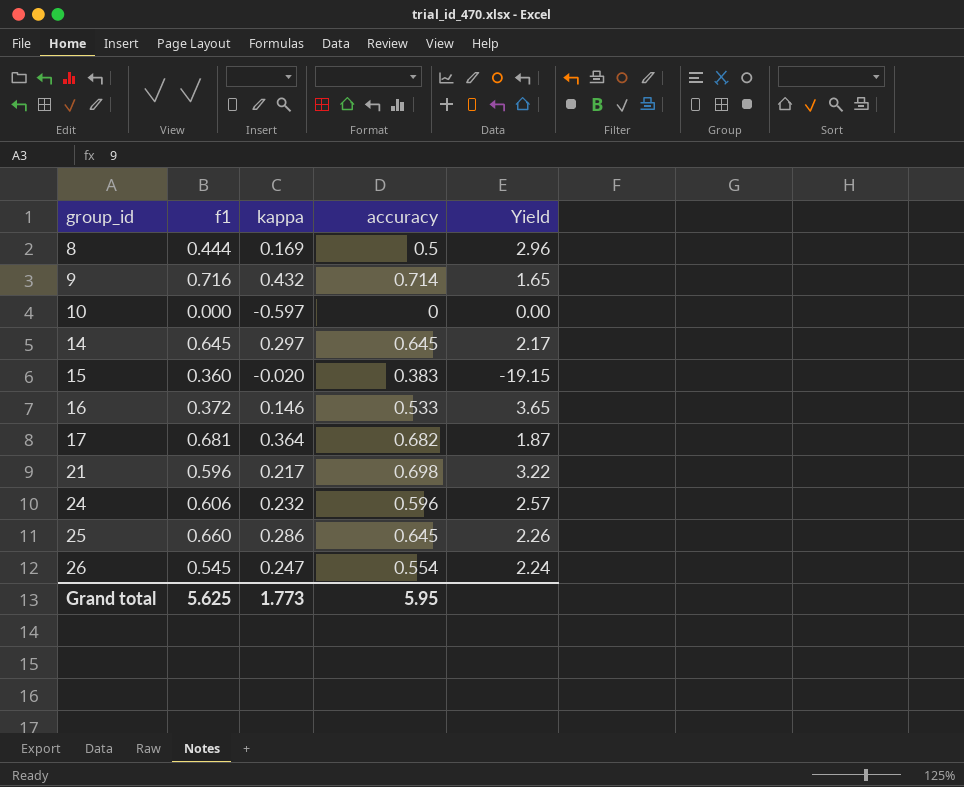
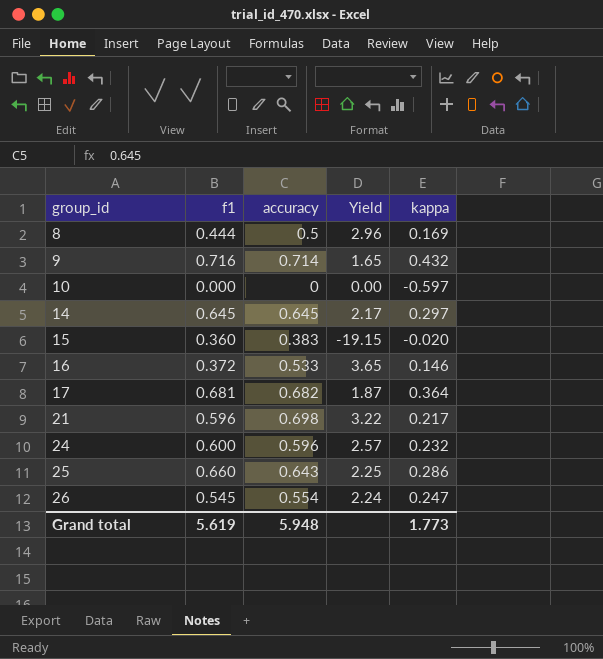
column kappa | position: 3 -> 5
24 | f1: 0.606 -> 0.600
25 | accuracy: 0.645 -> 0.643
25 | Yield: 2.26 -> 2.25
Grand total | f1: 5.625 -> 5.619
Grand total | accuracy: 5.95 -> 5.948

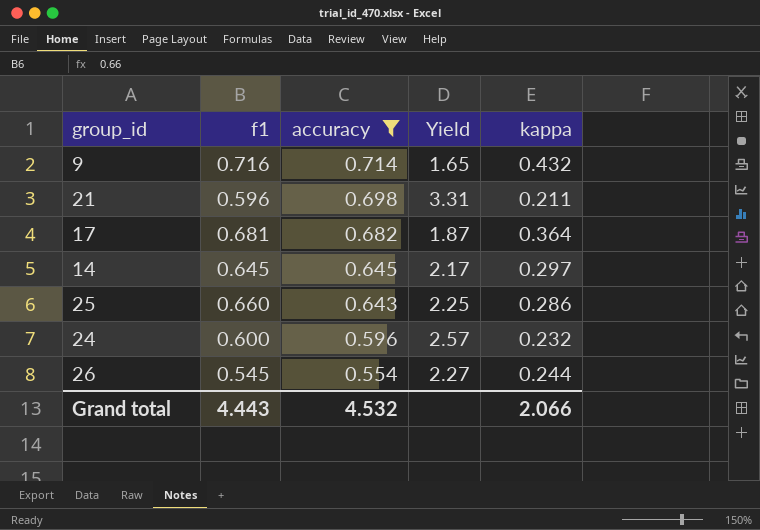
filter: none -> accuracy >= 0.554
row order: group_id ascending -> accuracy descending
21 | Yield: 3.22 -> 3.31
21 | kappa: 0.217 -> 0.211
26 | Yield: 2.24 -> 2.27
26 | kappa: 0.247 -> 0.244
Grand total | f1: 5.619 -> 4.443
Grand total | accuracy: 5.948 -> 4.532
Grand total | kappa: 1.773 -> 2.066

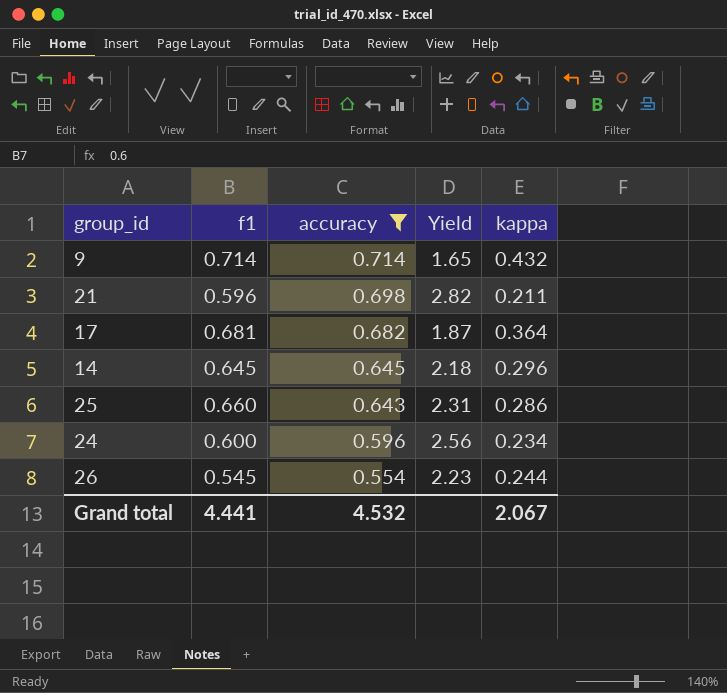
column Yield | formula: [accuracy] / [kappa] -> [f1] / [kappa]
9 | f1: 0.716 -> 0.714
14 | kappa: 0.297 -> 0.296
24 | kappa: 0.232 -> 0.234
Grand total | f1: 4.443 -> 4.441
Grand total | kappa: 2.066 -> 2.067

